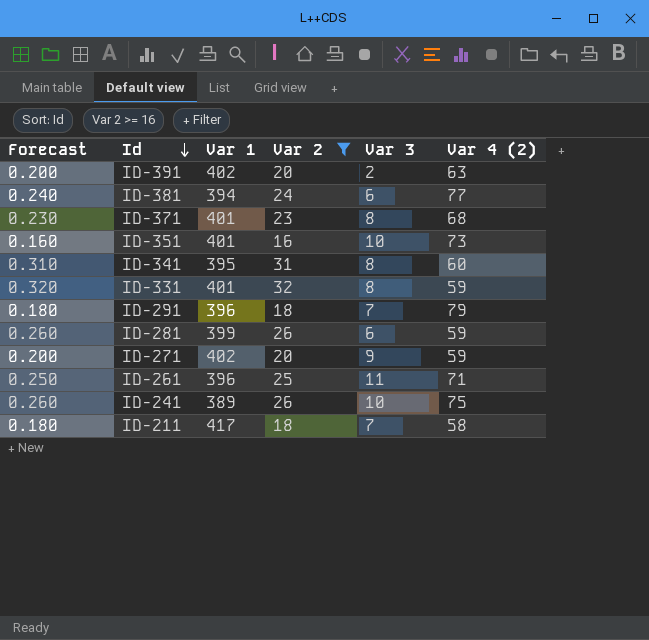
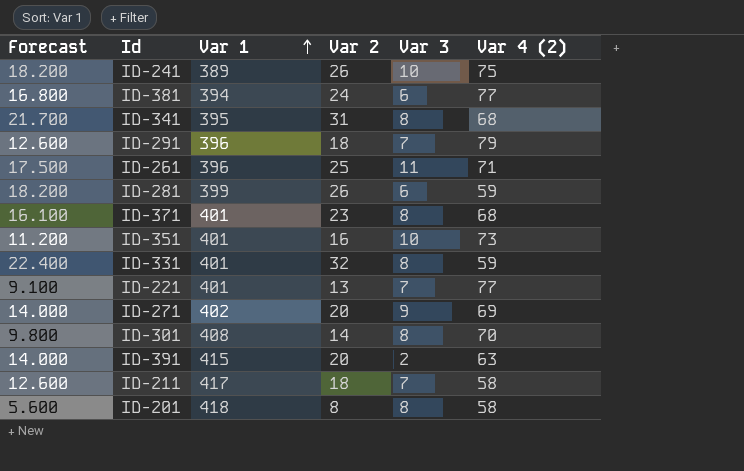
filter: Var 2 >= 16 -> none
row order: Id descending -> Var 1 ascending
column Forecast | formula: [Var 2] * 0.01 -> [Var 2] * 0.7
ID-341 | Var 4 (2): 60 -> 68
ID-271 | Var 4 (2): 59 -> 69
ID-391 | Var 1: 402 -> 415

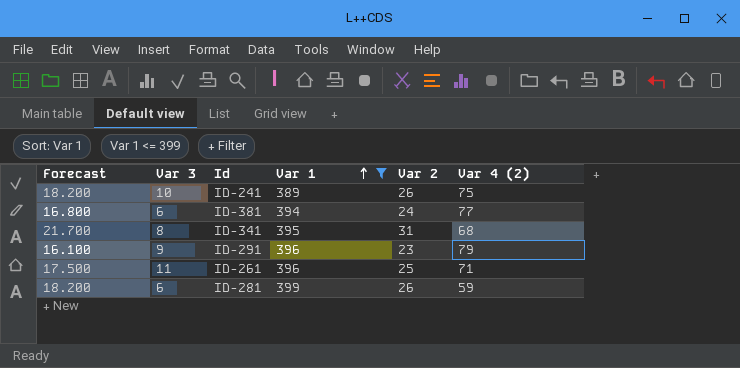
filter: none -> Var 1 <= 399
column Var 3 | position: 5 -> 2
ID-291 | Forecast: 12.600 -> 16.100
ID-291 | Var 3: 7 -> 9
ID-291 | Var 2: 18 -> 23

